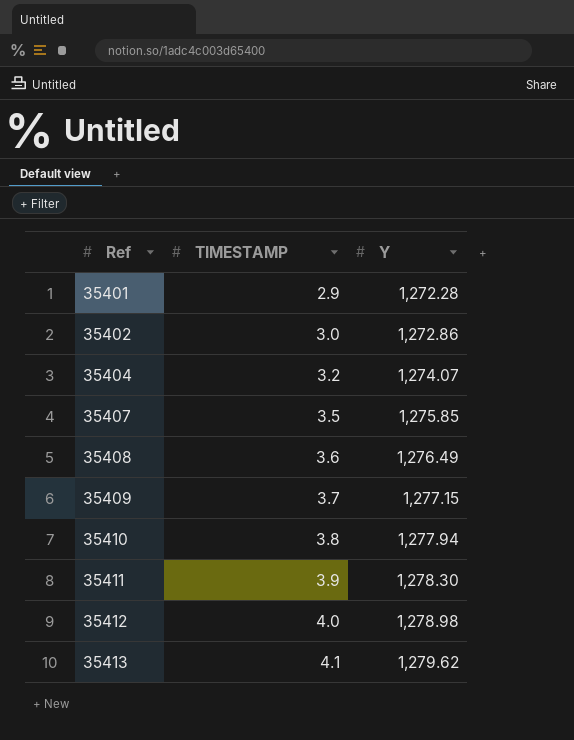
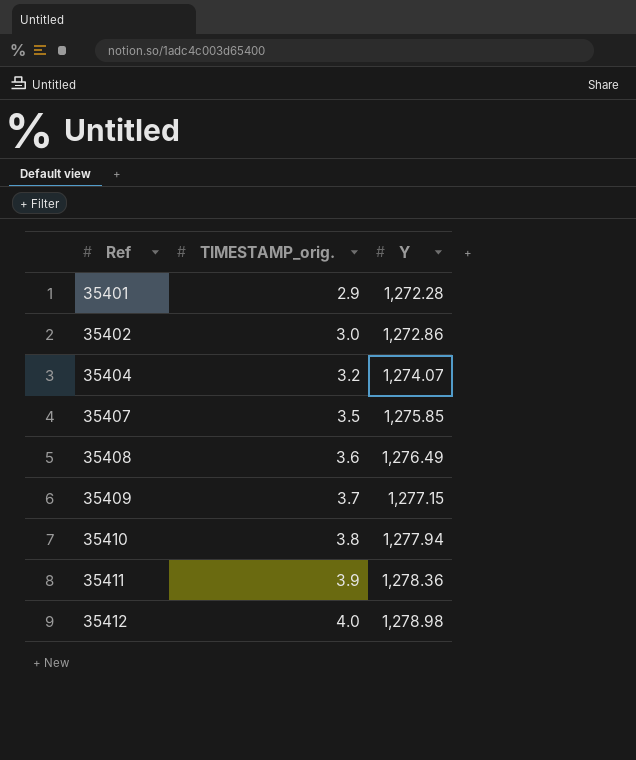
column name: TIMESTAMP -> TIMESTAMP_orig.
row 35413: 4.1 | 1,279.62 -> none
35411 | Y: 1,278.30 -> 1,278.36

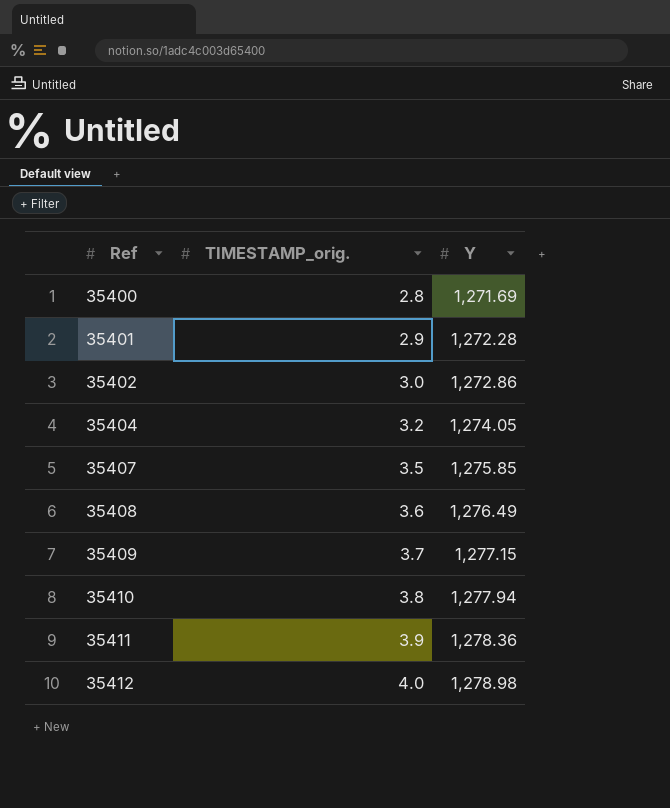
row 35400: none -> 2.8 | 1,271.69
35404 | Y: 1,274.07 -> 1,274.05

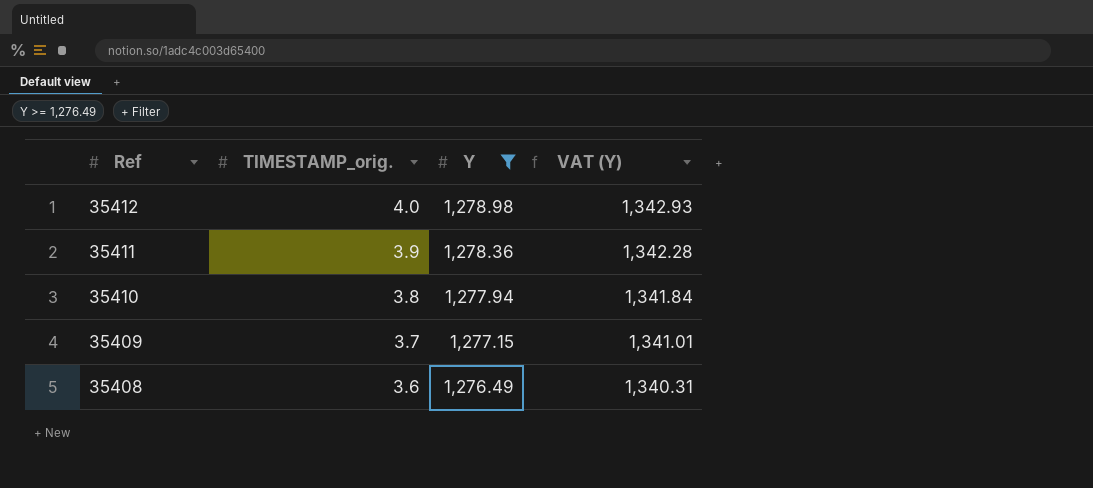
filter: none -> Y >= 1,276.49
row order: Ref ascending -> Ref descending
column VAT (Y) | formula: none -> [Y] * 1.05

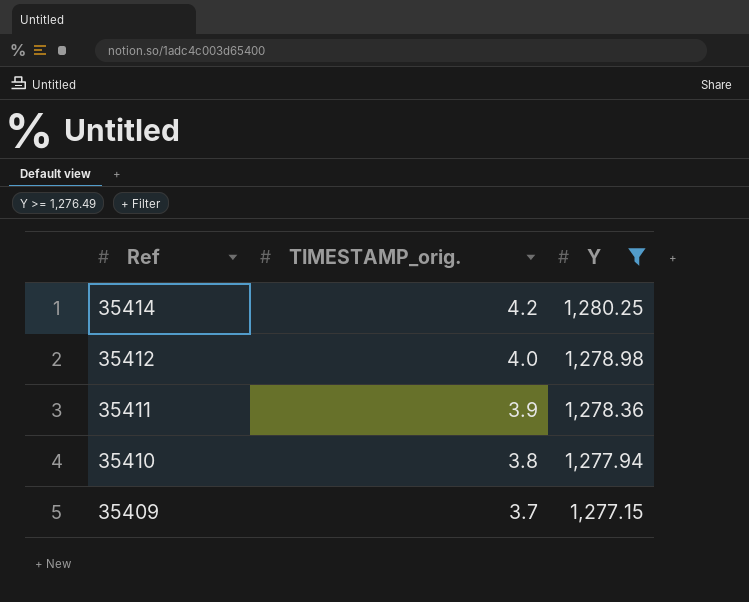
column VAT (Y) | formula: [Y] * 1.05 -> none
row 35408: 3.6 | 1,276.49 | 1,340.31 -> none
row 35414: none -> 4.2 | 1,280.25

